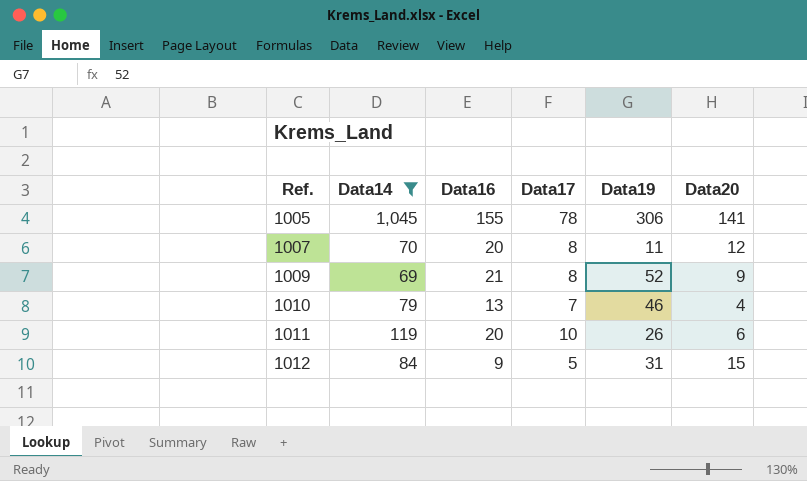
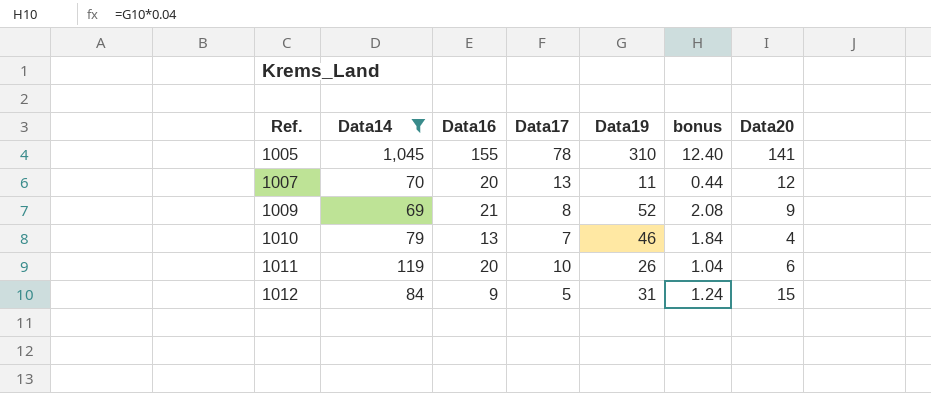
column bonus | formula: none -> [Data19] * 0.04
1005 | Data19: 306 -> 310
1007 | Data17: 8 -> 13

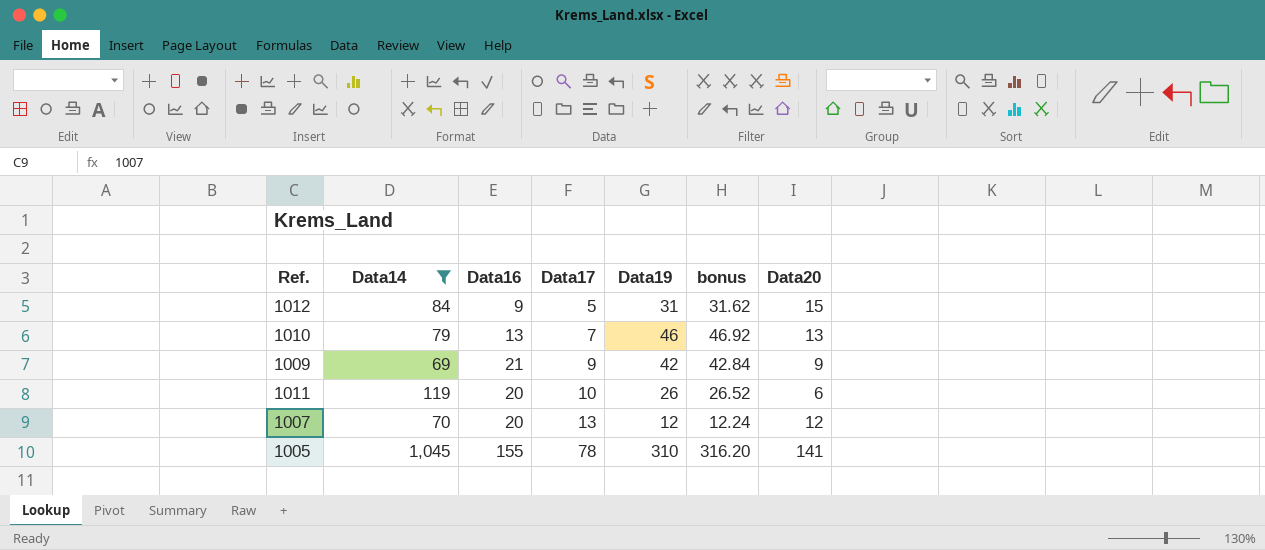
row order: Ref. ascending -> Data17 ascending
column bonus | formula: [Data19] * 0.04 -> [Data19] * 1.02
1010 | Data20: 4 -> 13
1009 | Data17: 8 -> 9
1009 | Data19: 52 -> 42
1007 | Data19: 11 -> 12

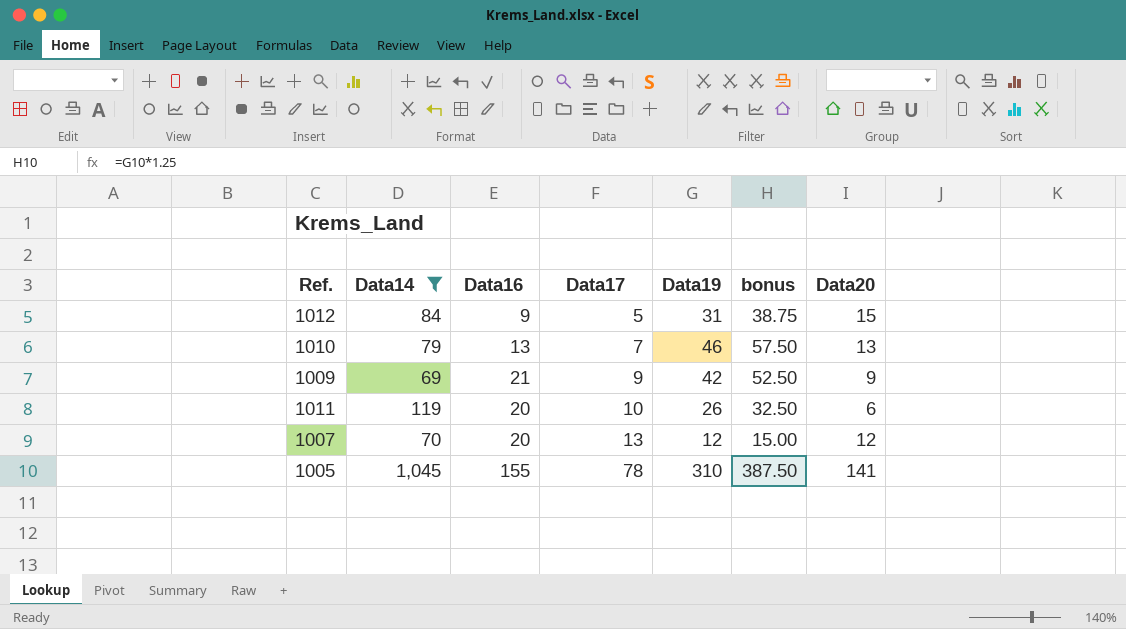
column bonus | formula: [Data19] * 1.02 -> [Data19] * 1.25

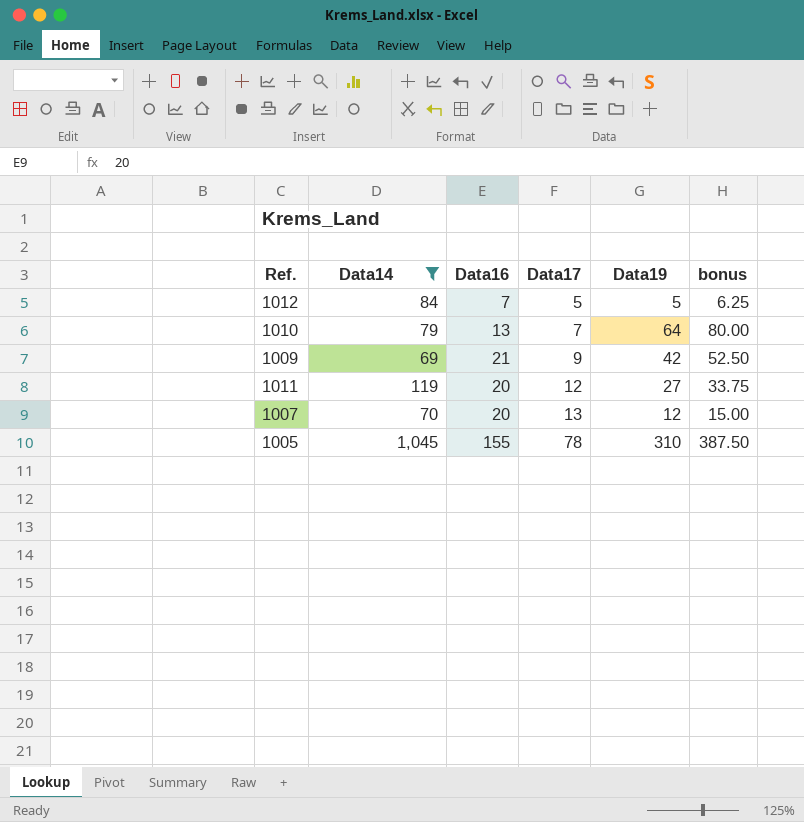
column Data20 | position: 7 -> none
1012 | Data16: 9 -> 7
1012 | Data19: 31 -> 5
1012 | bonus: 38.75 -> 6.25
1010 | Data19: 46 -> 64
1010 | bonus: 57.50 -> 80.00
1011 | Data17: 10 -> 12
1011 | Data19: 26 -> 27
1011 | bonus: 32.50 -> 33.75

